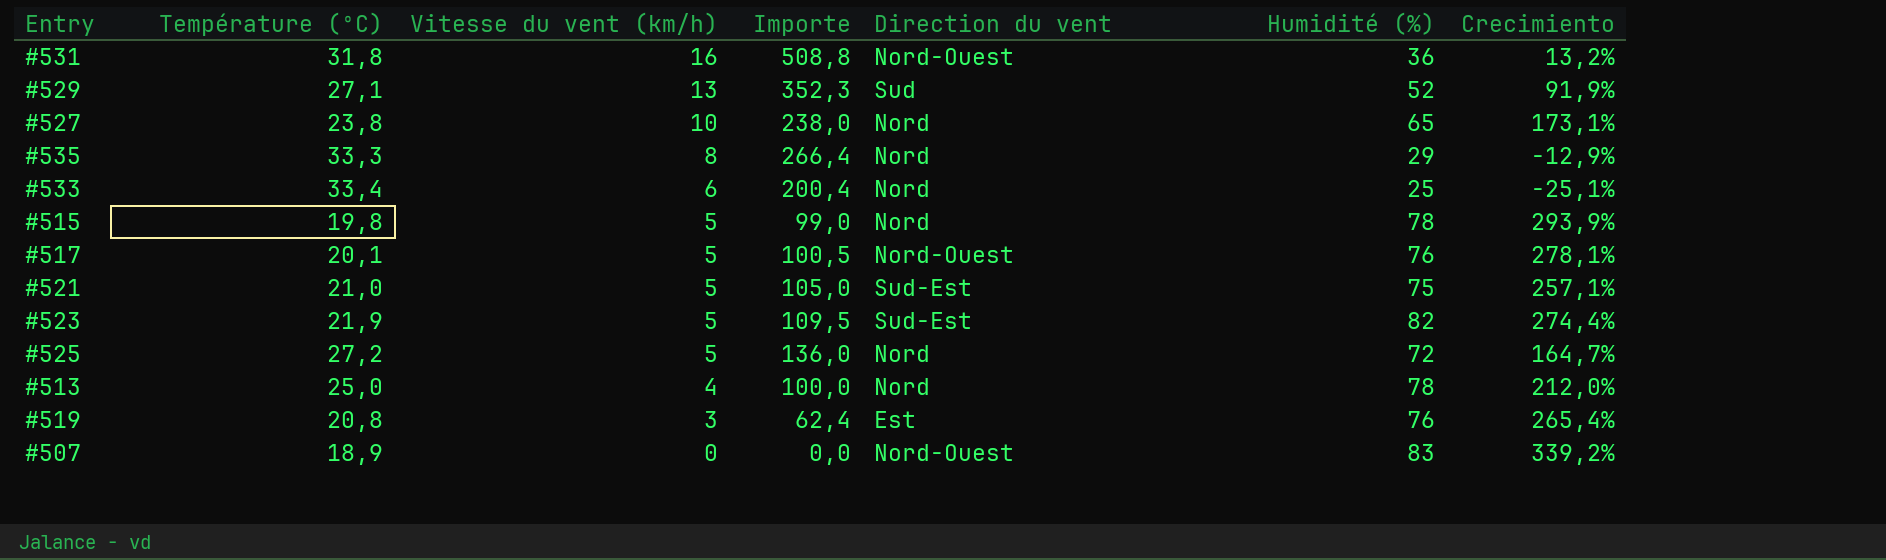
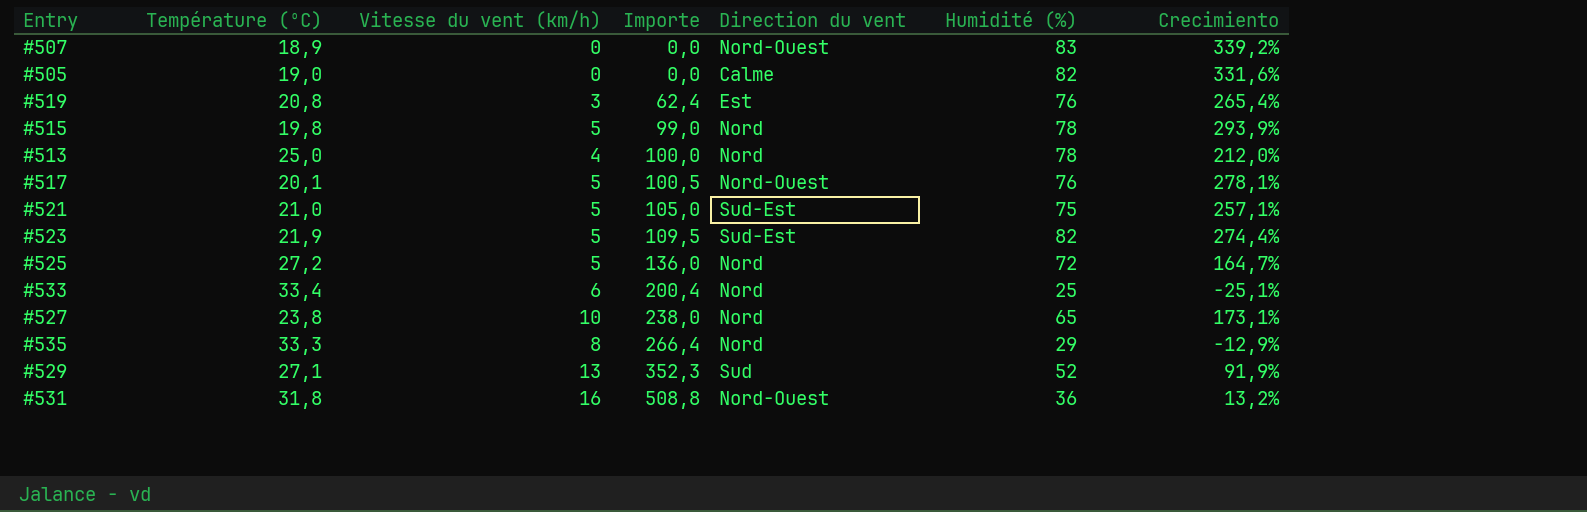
row order: Vitesse du vent (km/h) descending -> Importe ascending
row #505: none -> 19,0 | 0 | 0,0 | Calme | 82 | 331,6%

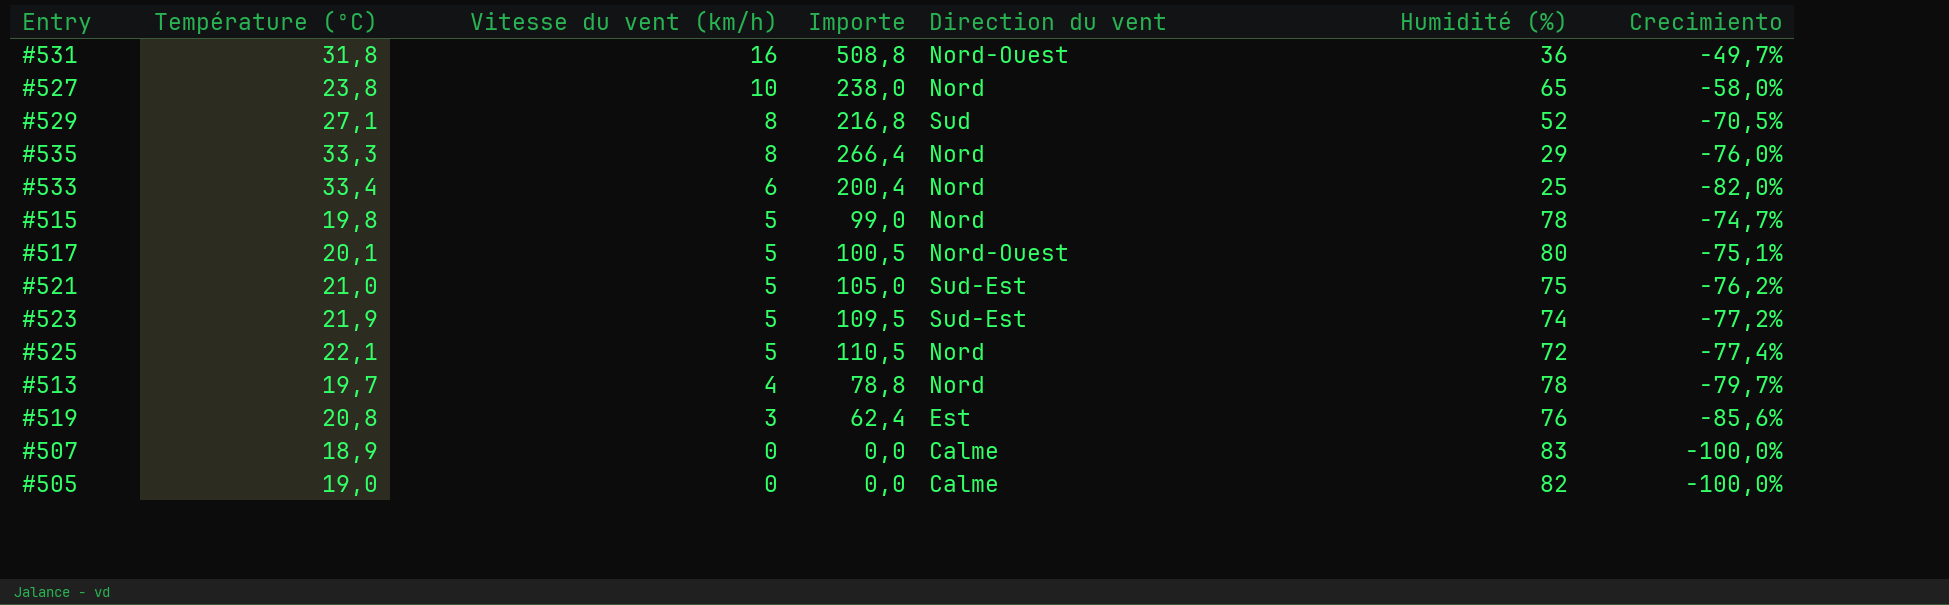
row order: Importe ascending -> Vitesse du vent (km/h) descending
column Crecimiento | formula: ([Humidité (%)] - [Température (ºC)]) / [Température (ºC)] -> ([Vitesse du vent (km/h)] - [Température (ºC)]) / [Température (ºC)]
#529 | Vitesse du vent (km/h): 13 -> 8
#529 | Importe: 352,3 -> 216,8
#517 | Humidité (%): 76 -> 80
#523 | Humidité (%): 82 -> 74
#525 | Température (ºC): 27,2 -> 22,1
#525 | Importe: 136,0 -> 110,5
#513 | Température (ºC): 25,0 -> 19,7
#513 | Importe: 100,0 -> 78,8
#507 | Direction du vent: Nord-Ouest -> Calme

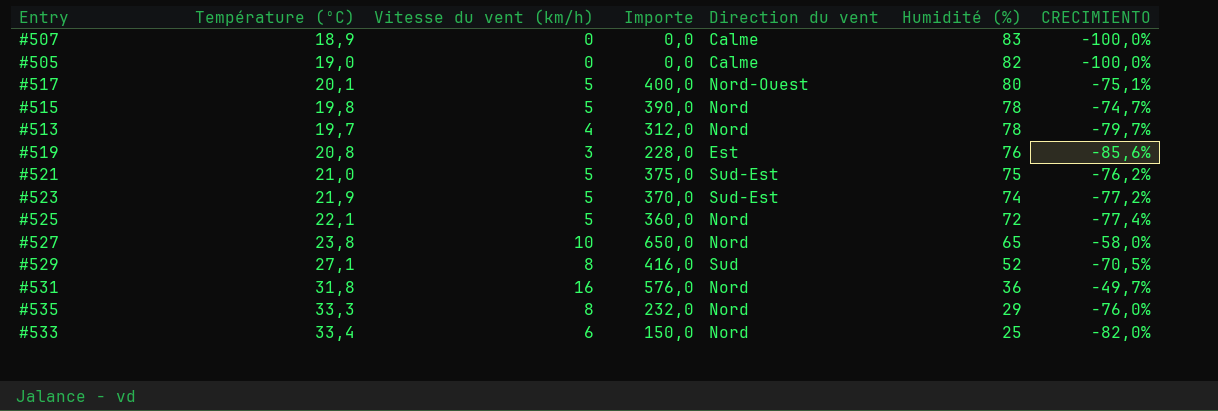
row order: Vitesse du vent (km/h) descending -> Humidité (%) descending
column Importe | formula: [Température (ºC)] * [Vitesse du vent (km/h)] -> [Vitesse du vent (km/h)] * [Humidité (%)]
column name: Crecimiento -> CRECIMIENTO
#531 | Direction du vent: Nord-Ouest -> Nord

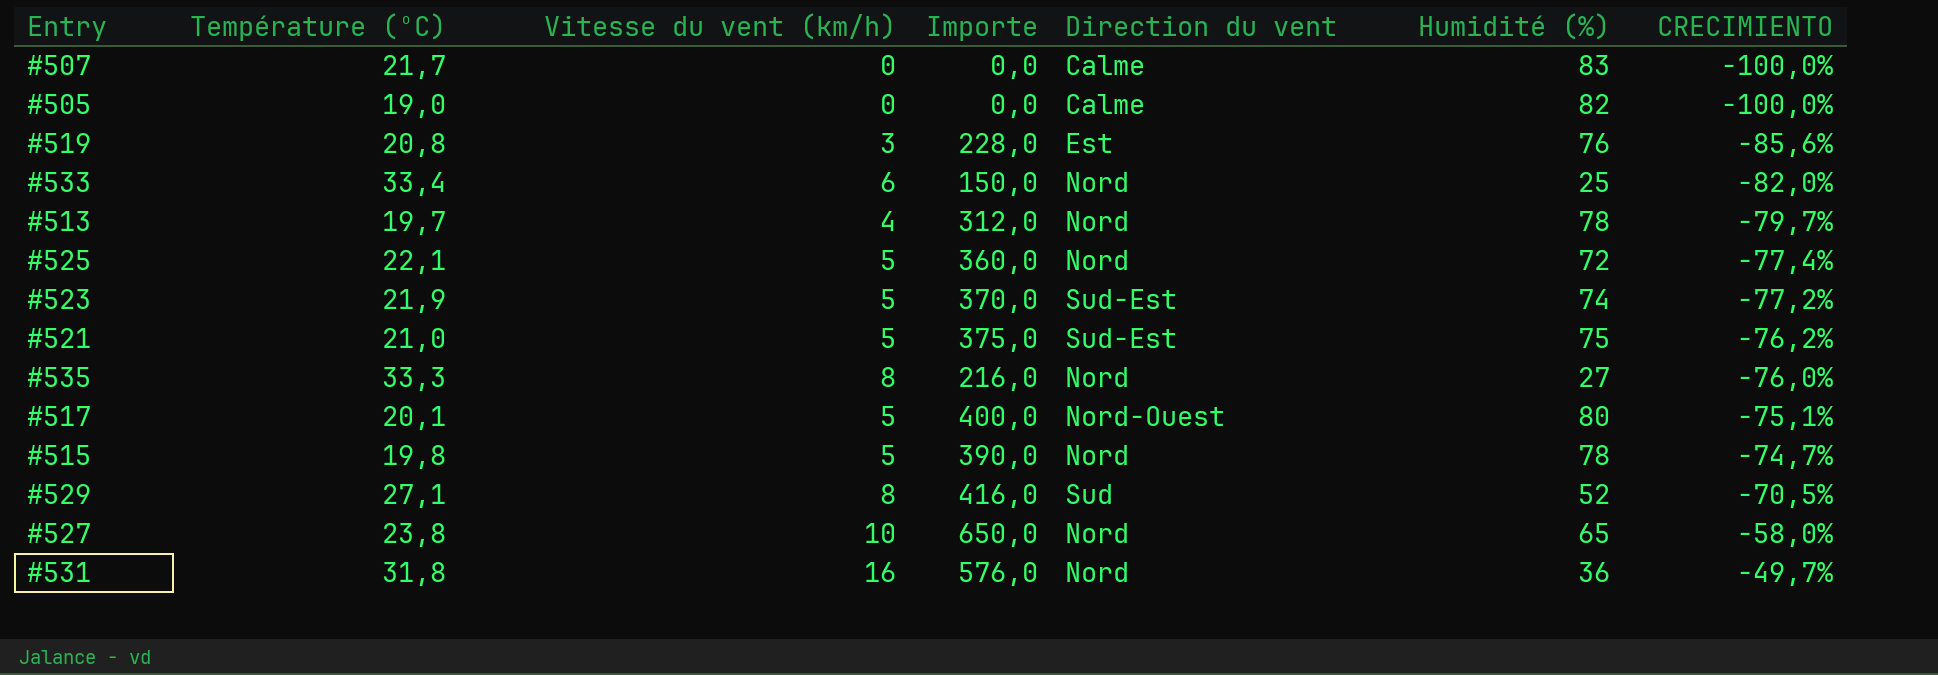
row order: Humidité (%) descending -> CRECIMIENTO ascending
#507 | Température (ºC): 18,9 -> 21,7
#535 | Importe: 232,0 -> 216,0
#535 | Humidité (%): 29 -> 27

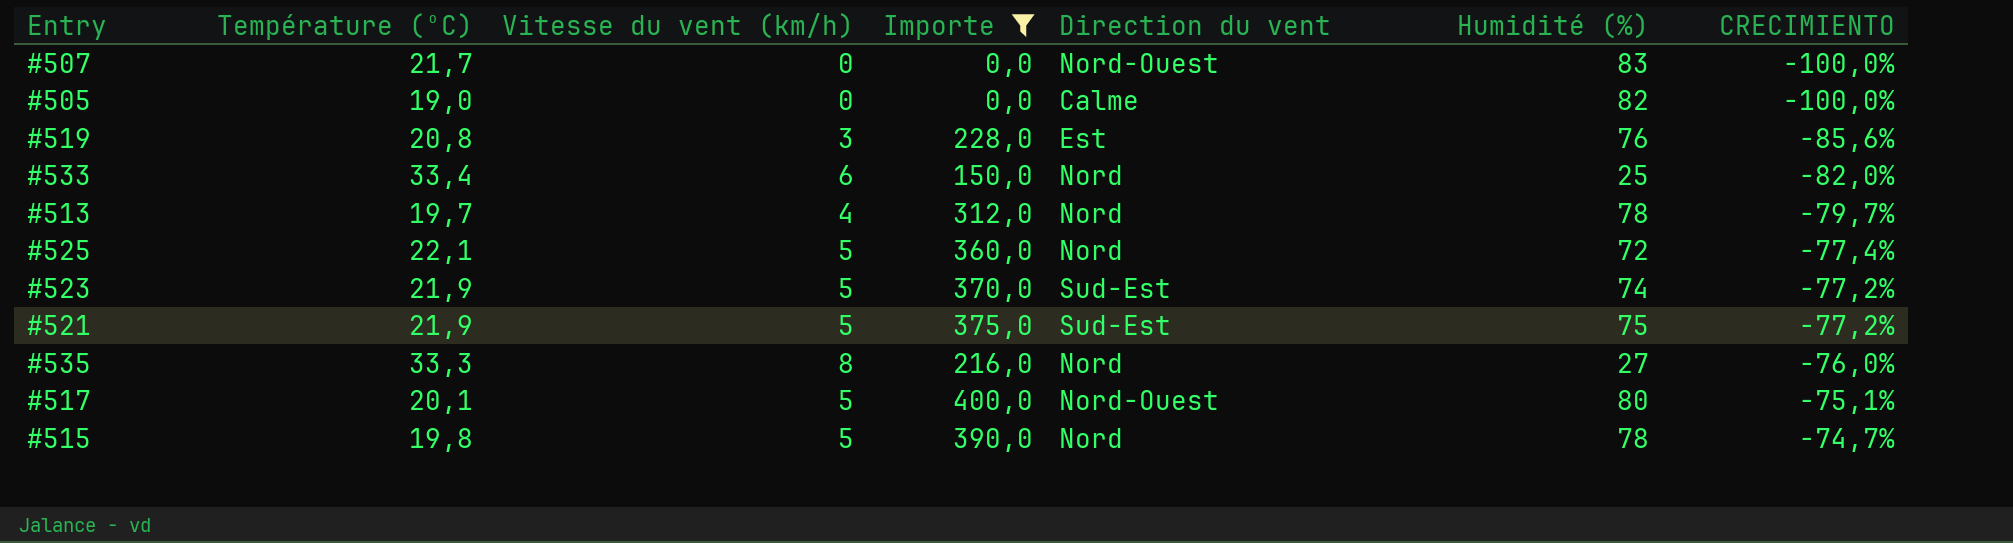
filter: none -> Importe <= 400,0
#507 | Direction du vent: Calme -> Nord-Ouest
#521 | Température (ºC): 21,0 -> 21,9
#521 | CRECIMIENTO: -76,2% -> -77,2%

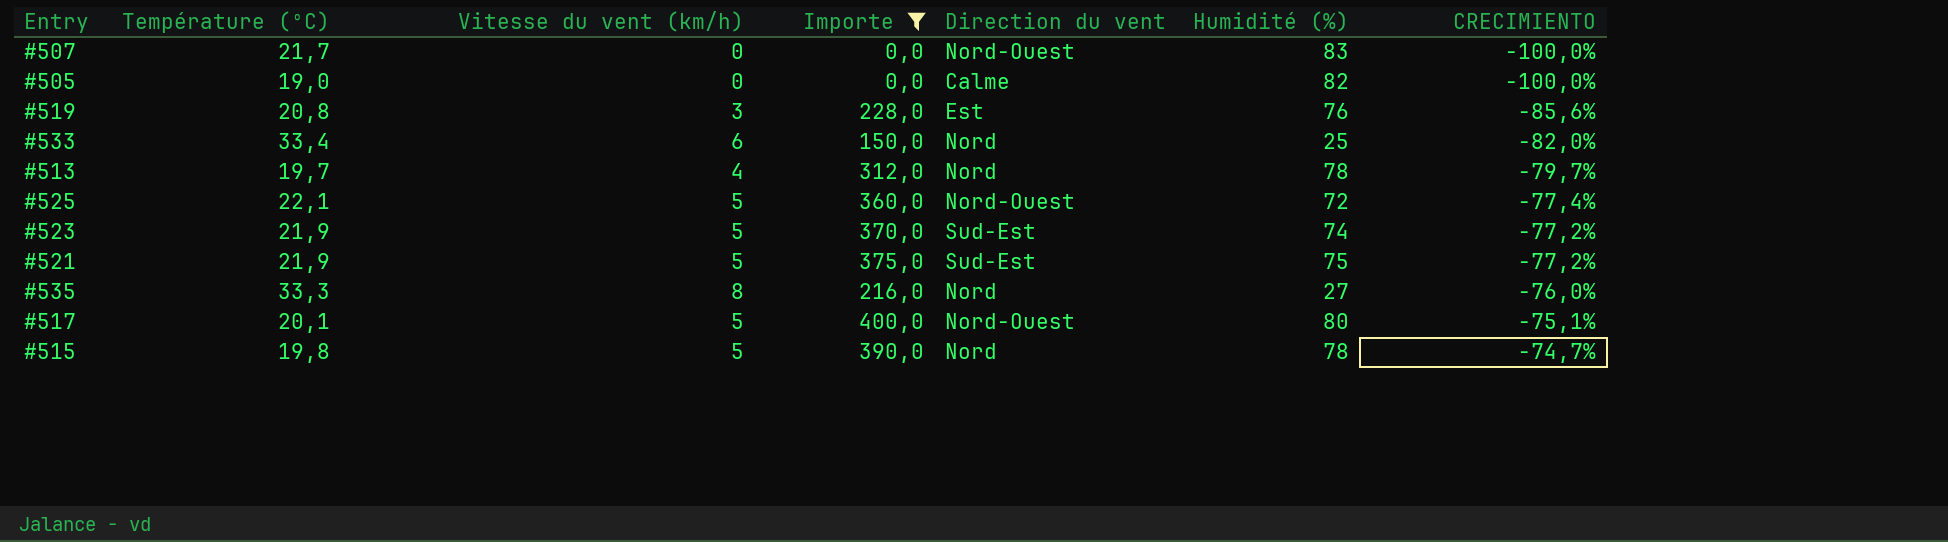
#525 | Direction du vent: Nord -> Nord-Ouest

